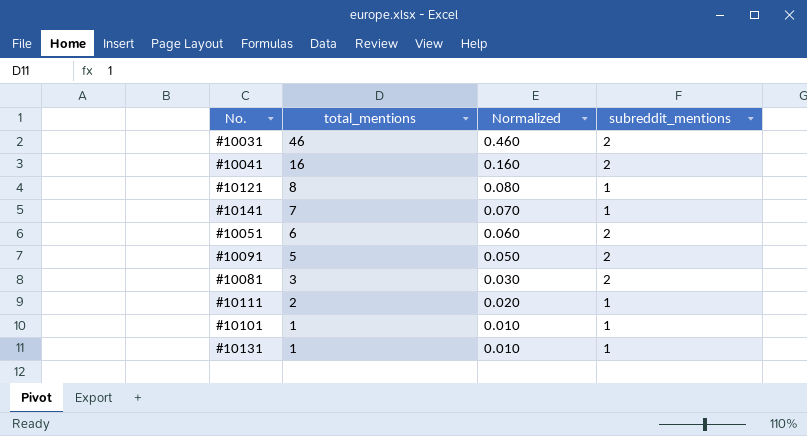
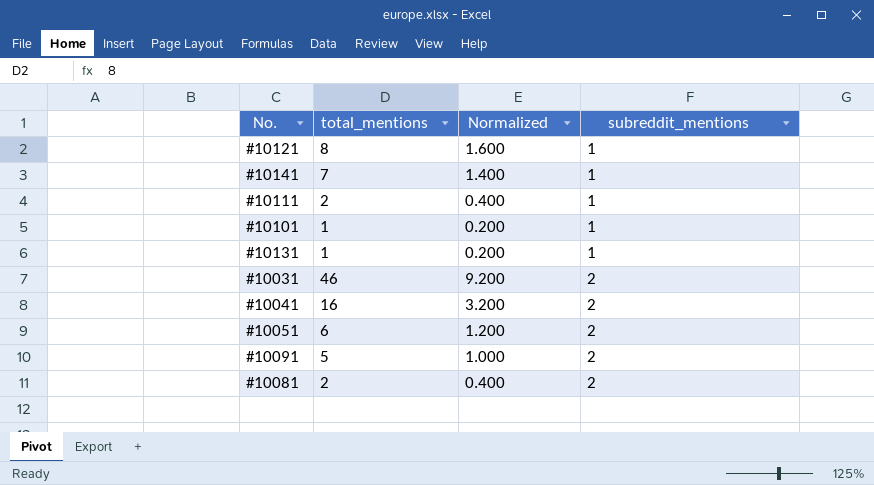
row order: total_mentions descending -> subreddit_mentions ascending
column Normalized | formula: [total_mentions] * 0.01 -> [total_mentions] * 0.2
#10081 | total_mentions: 3 -> 2

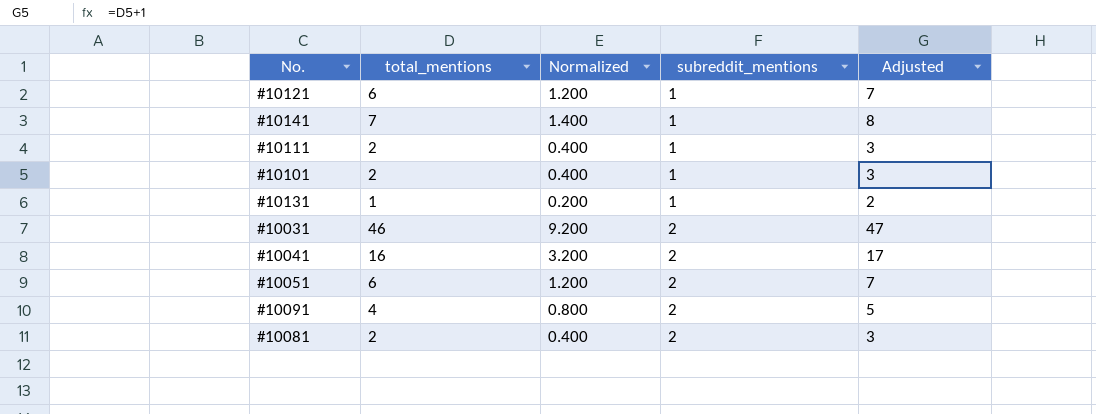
column Adjusted | formula: none -> [total_mentions] + 1
#10121 | total_mentions: 8 -> 6
#10121 | Normalized: 1.600 -> 1.200
#10101 | total_mentions: 1 -> 2
#10101 | Normalized: 0.200 -> 0.400
#10091 | total_mentions: 5 -> 4
#10091 | Normalized: 1.000 -> 0.800

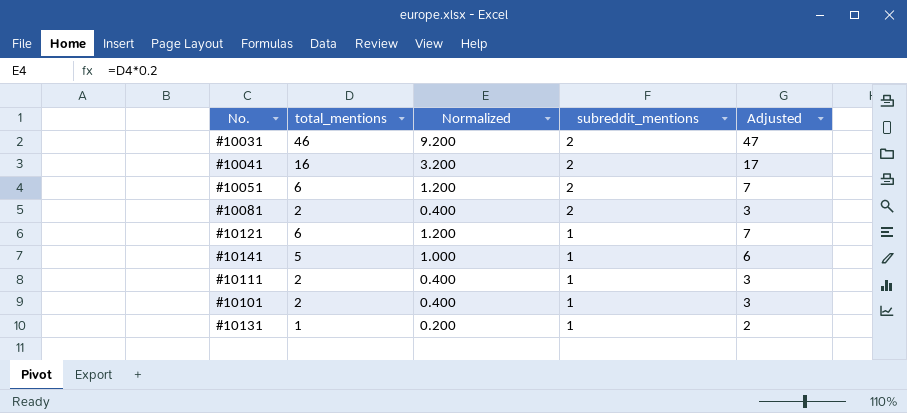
row order: subreddit_mentions ascending -> subreddit_mentions descending
row #10091: 4 | 0.800 | 2 | 5 -> none
#10141 | total_mentions: 7 -> 5
#10141 | Normalized: 1.400 -> 1.000
#10141 | Adjusted: 8 -> 6

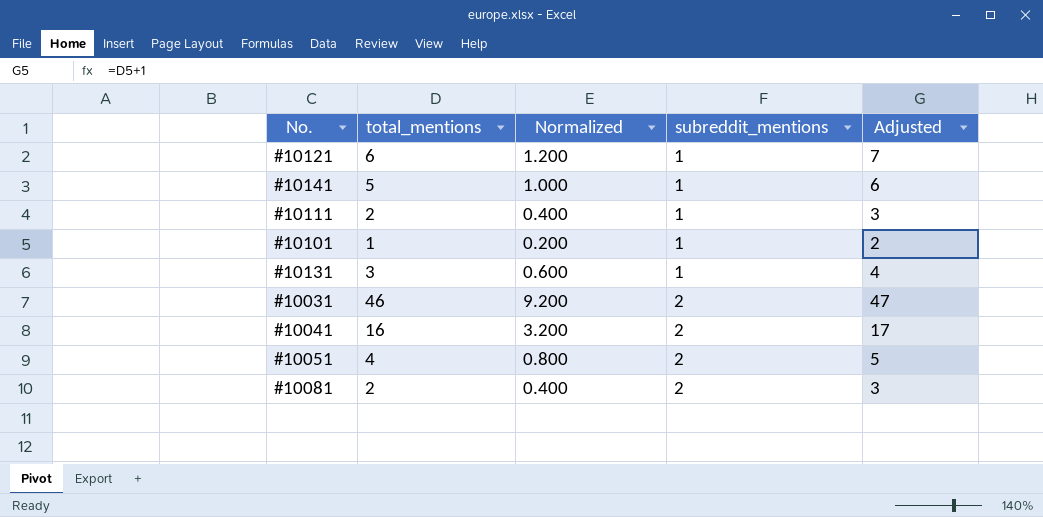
row order: subreddit_mentions descending -> subreddit_mentions ascending
#10101 | total_mentions: 2 -> 1
#10101 | Normalized: 0.400 -> 0.200
#10101 | Adjusted: 3 -> 2
#10131 | total_mentions: 1 -> 3
#10131 | Normalized: 0.200 -> 0.600
#10131 | Adjusted: 2 -> 4
#10051 | total_mentions: 6 -> 4
#10051 | Normalized: 1.200 -> 0.800
#10051 | Adjusted: 7 -> 5

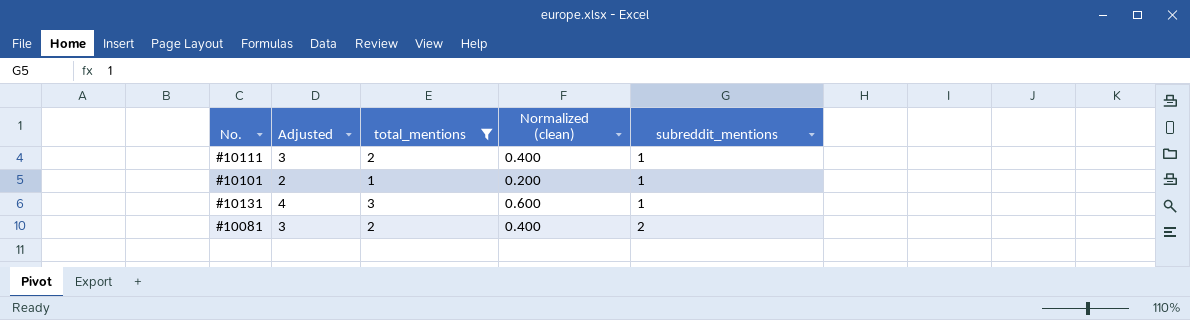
filter: none -> total_mentions <= 3
column Adjusted | position: 5 -> 2
column name: Normalized -> Normalized (clean)

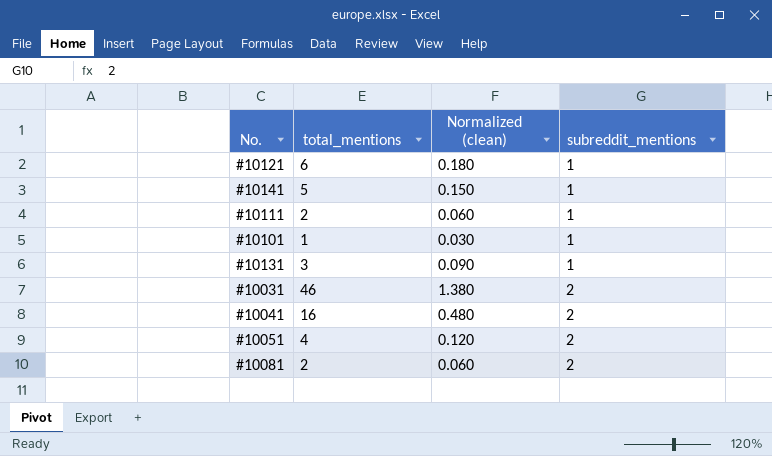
filter: total_mentions <= 3 -> none
column Adjusted | formula: [total_mentions] + 1 -> none
column Normalized (clean) | formula: [total_mentions] * 0.2 -> [total_mentions] * 0.03

